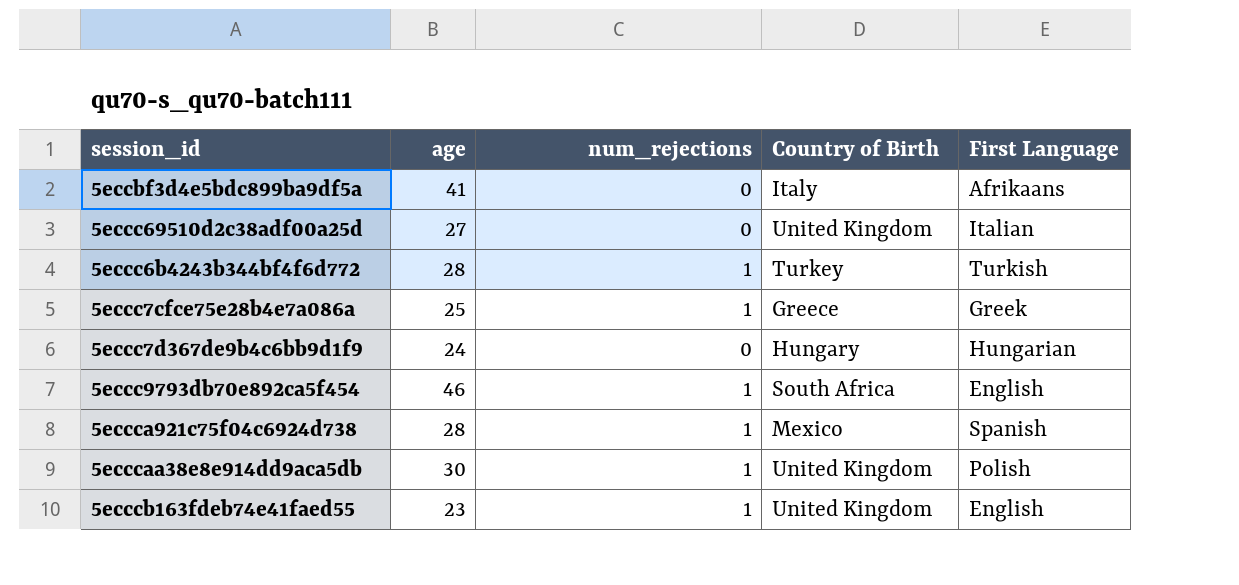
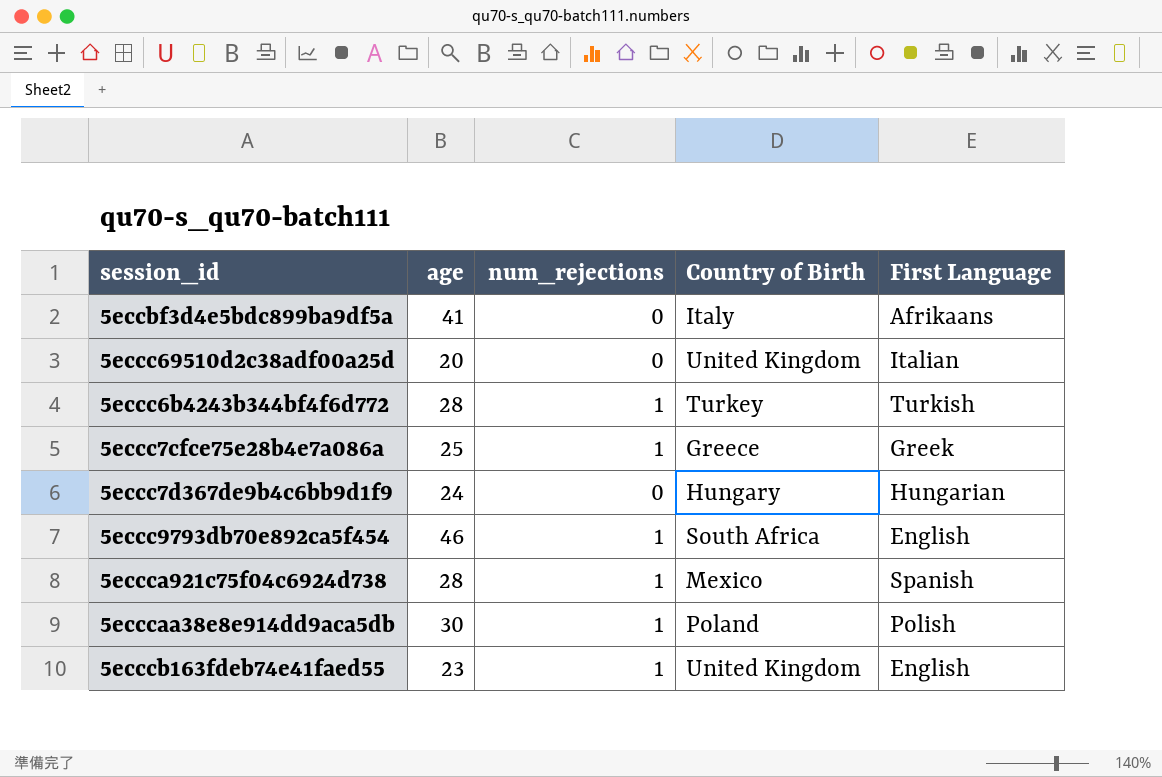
5eccc69510d2c38adf00a25d | age: 27 -> 20
5ecccaa38e8e914dd9aca5db | Country of Birth: United Kingdom -> Poland

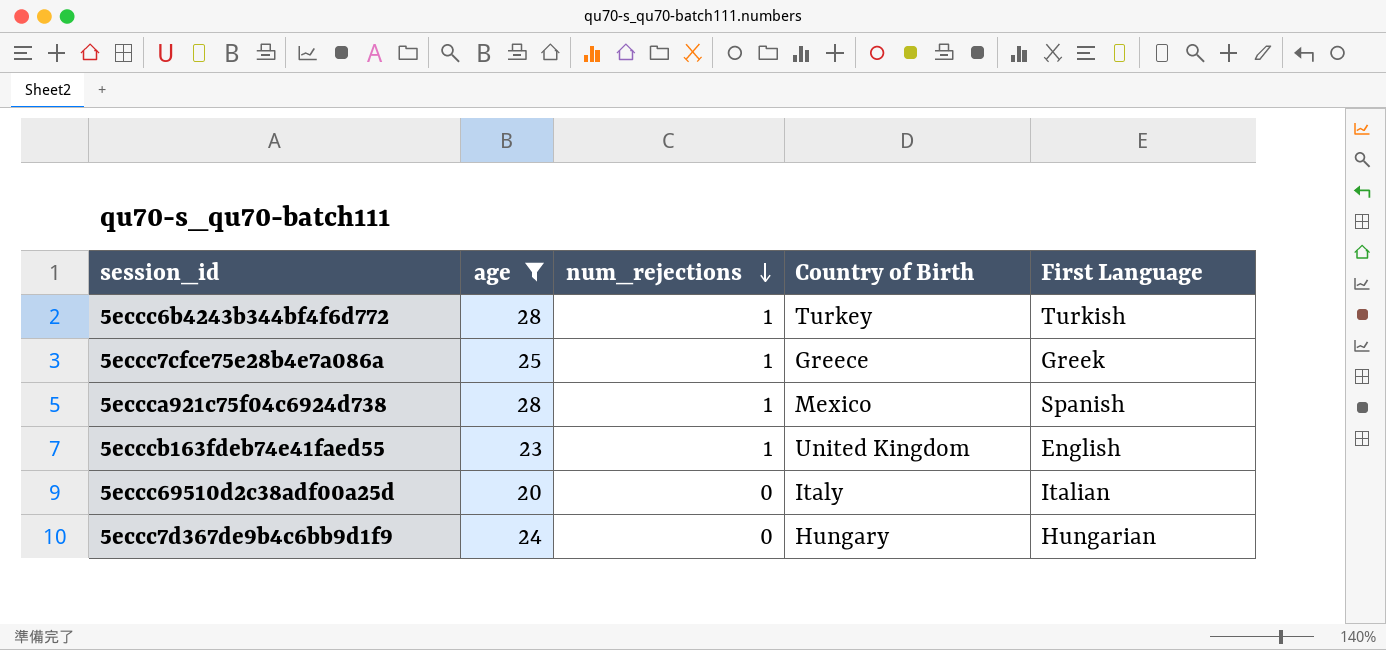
filter: none -> age <= 28
row order: none -> num_rejections descending
5eccc69510d2c38adf00a25d | Country of Birth: United Kingdom -> Italy

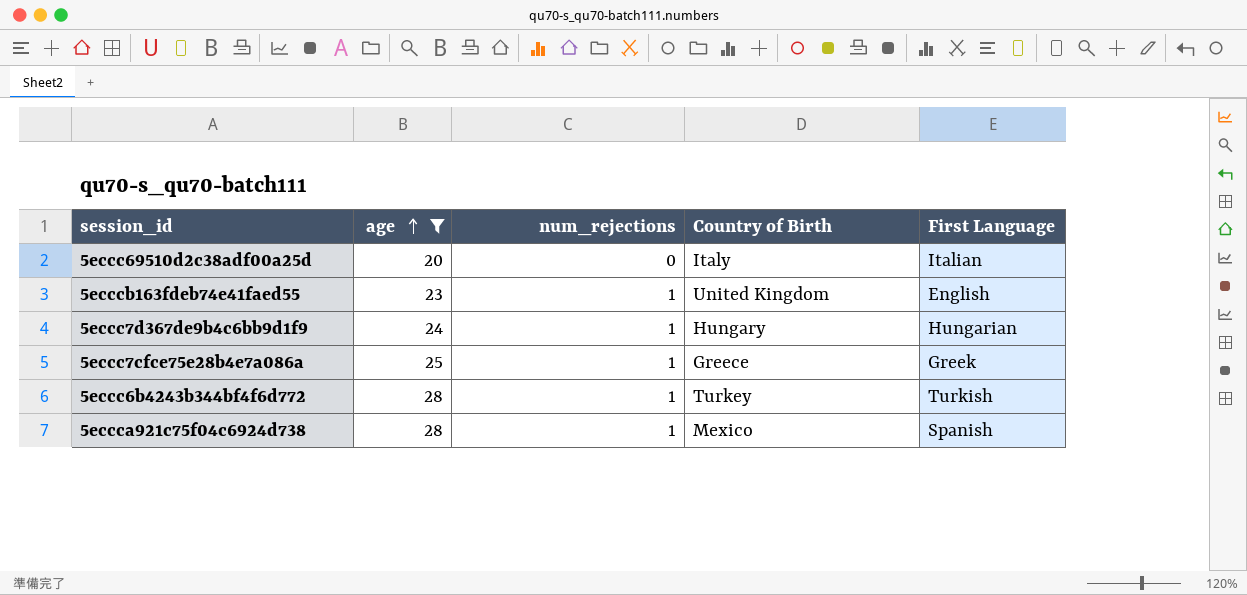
row order: num_rejections descending -> age ascending
5eccc7d367de9b4c6bb9d1f9 | num_rejections: 0 -> 1

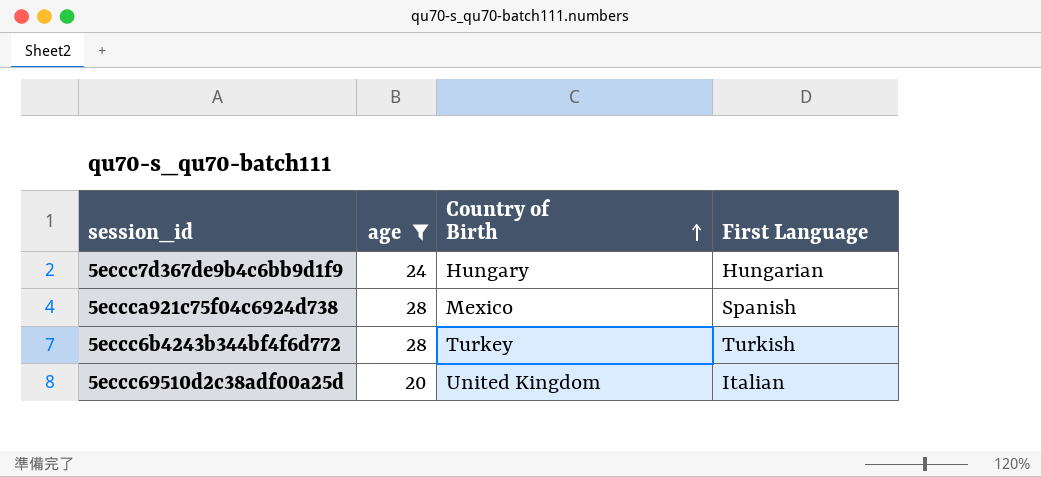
row order: age ascending -> Country of Birth ascending
column num_rejections | position: 3 -> none
row 5ecccb163fdeb74e41faed55: 23 | 1 | United Kingdom | English -> none
row 5eccc7cfce75e28b4e7a086a: 25 | 1 | Greece | Greek -> none
5eccc69510d2c38adf00a25d | Country of Birth: Italy -> United Kingdom

